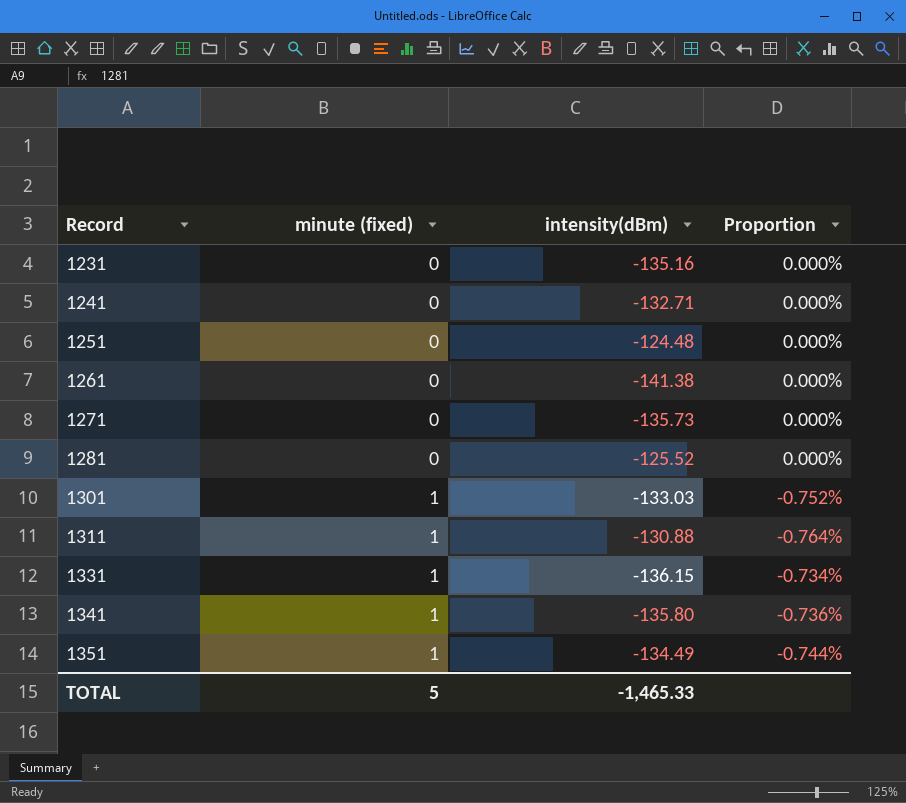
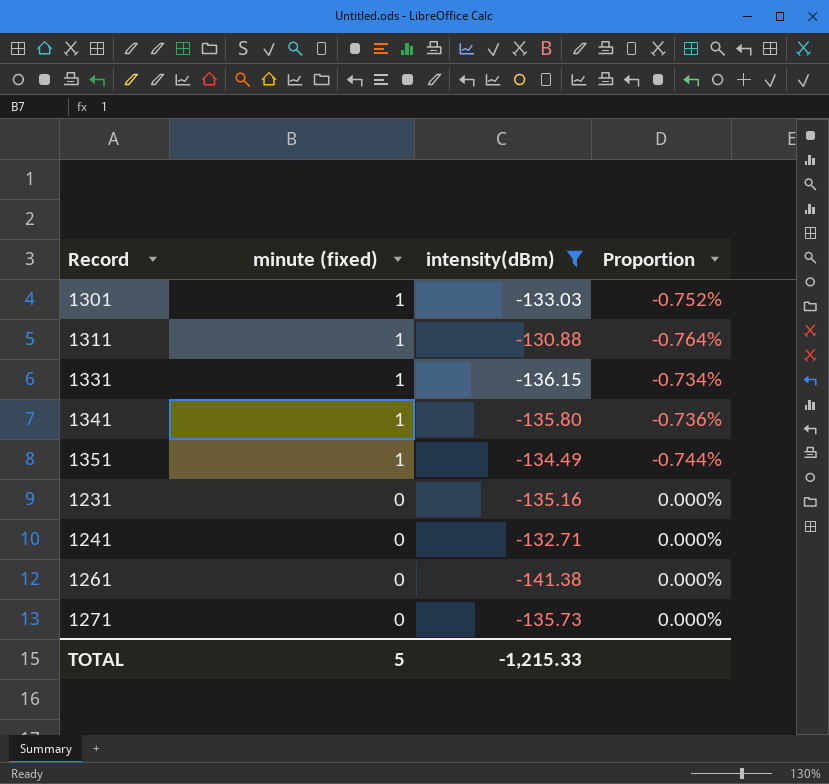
filter: none -> intensity(dBm) <= -130.88
row order: Record ascending -> minute (fixed) descending
TOTAL | intensity(dBm): -1,465.33 -> -1,215.33

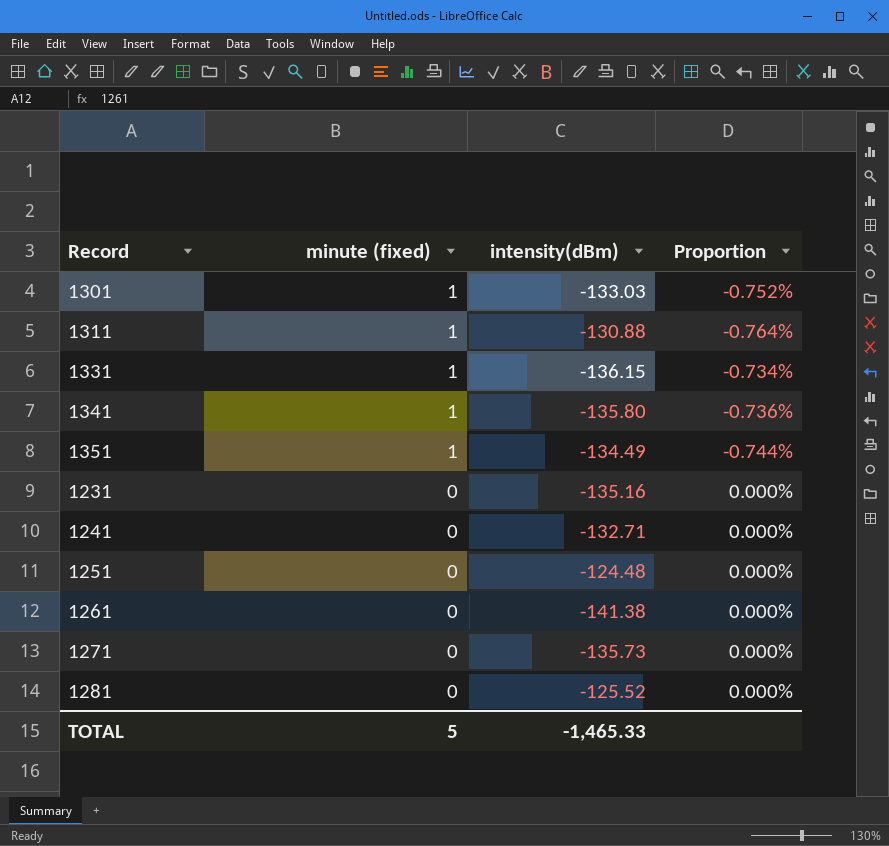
filter: intensity(dBm) <= -130.88 -> none
TOTAL | intensity(dBm): -1,215.33 -> -1,465.33

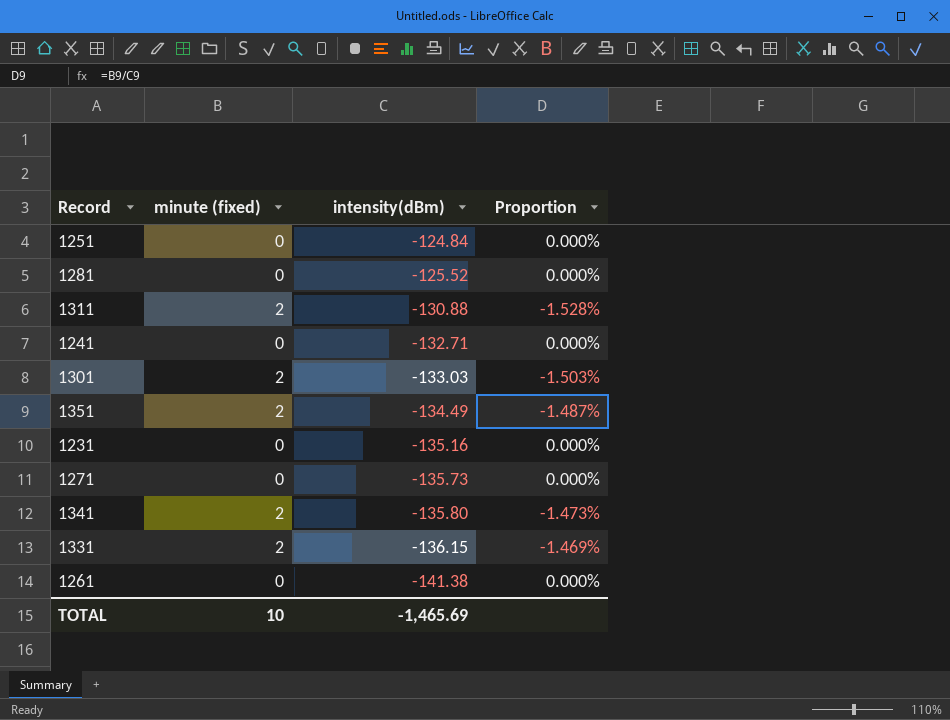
row order: minute (fixed) descending -> intensity(dBm) descending
1251 | intensity(dBm): -124.48 -> -124.84
1311 | minute (fixed): 1 -> 2
1311 | Proportion: -0.764% -> -1.528%
1301 | minute (fixed): 1 -> 2
1301 | Proportion: -0.752% -> -1.503%
1351 | minute (fixed): 1 -> 2
1351 | Proportion: -0.744% -> -1.487%
1341 | minute (fixed): 1 -> 2
1341 | Proportion: -0.736% -> -1.473%
1331 | minute (fixed): 1 -> 2
1331 | Proportion: -0.734% -> -1.469%
TOTAL | minute (fixed): 5 -> 10
TOTAL | intensity(dBm): -1,465.33 -> -1,465.69

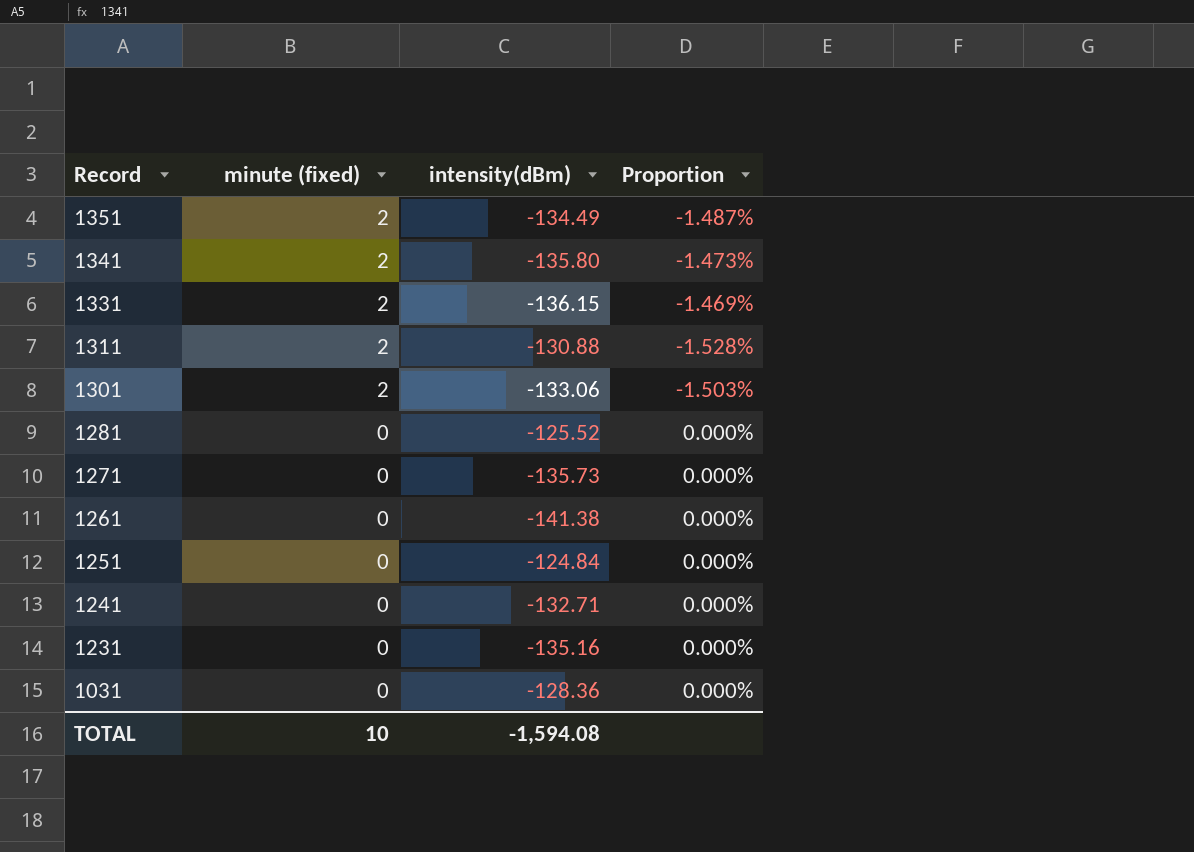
row order: intensity(dBm) descending -> Record descending
1301 | intensity(dBm): -133.03 -> -133.06
row 1031: none -> 0 | -128.36 | 0.000%
TOTAL | intensity(dBm): -1,465.69 -> -1,594.08

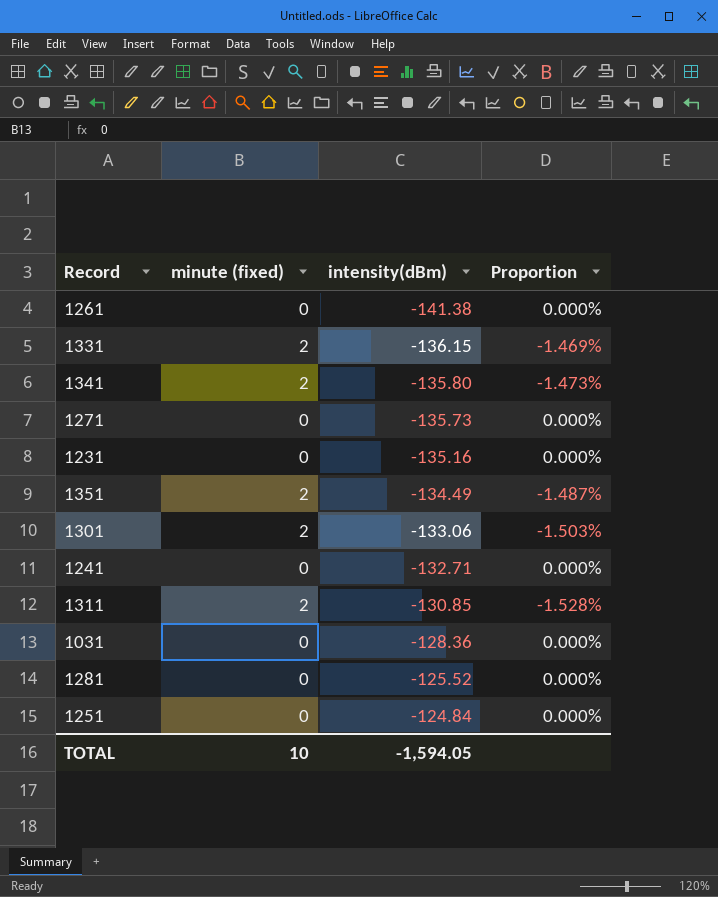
row order: Record descending -> intensity(dBm) ascending
1311 | intensity(dBm): -130.88 -> -130.85
TOTAL | intensity(dBm): -1,594.08 -> -1,594.05

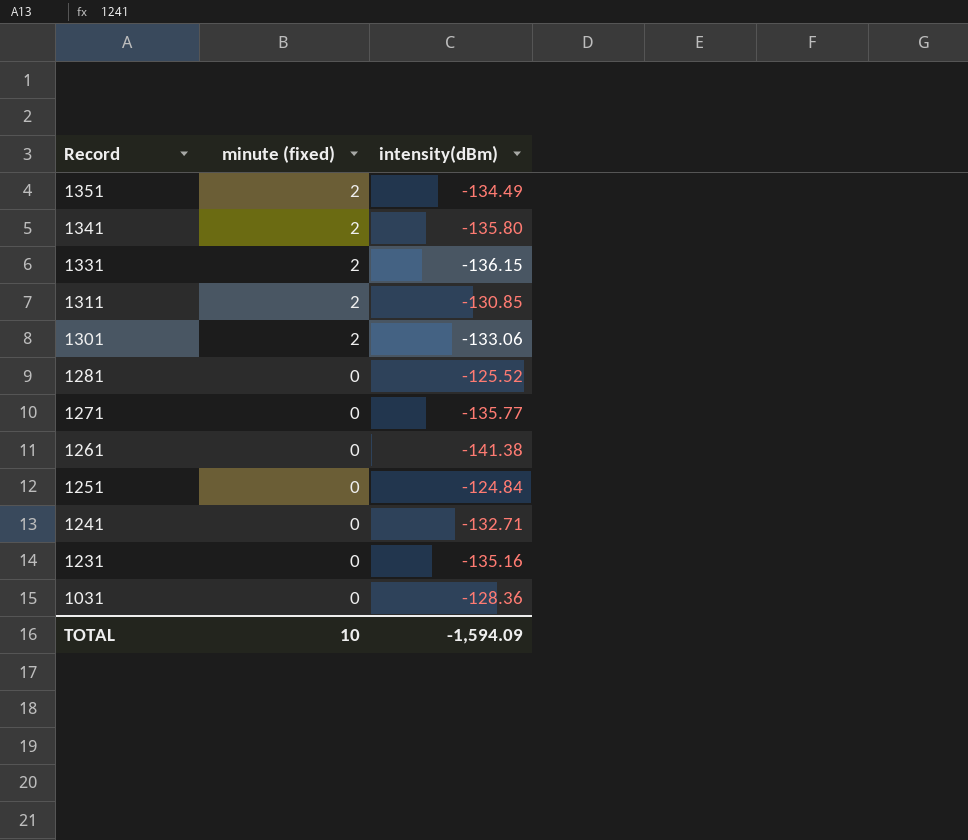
row order: intensity(dBm) ascending -> Record descending
column Proportion | formula: [minute (fixed)] / [intensity(dBm)] -> none
1271 | intensity(dBm): -135.73 -> -135.77
TOTAL | intensity(dBm): -1,594.05 -> -1,594.09

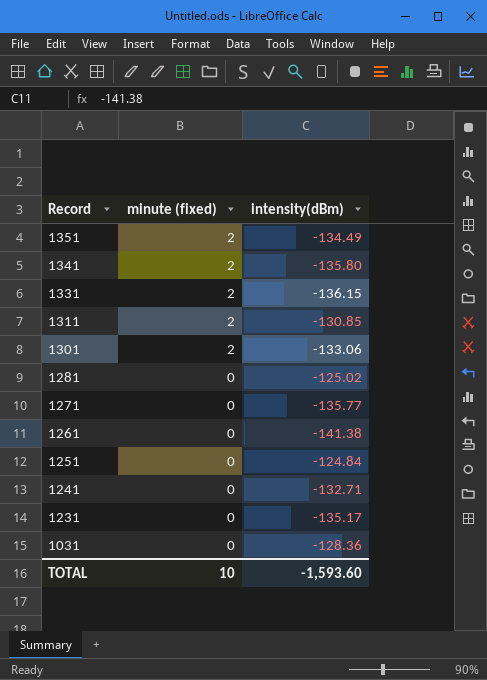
1281 | intensity(dBm): -125.52 -> -125.02
1231 | intensity(dBm): -135.16 -> -135.17
TOTAL | intensity(dBm): -1,594.09 -> -1,593.60

